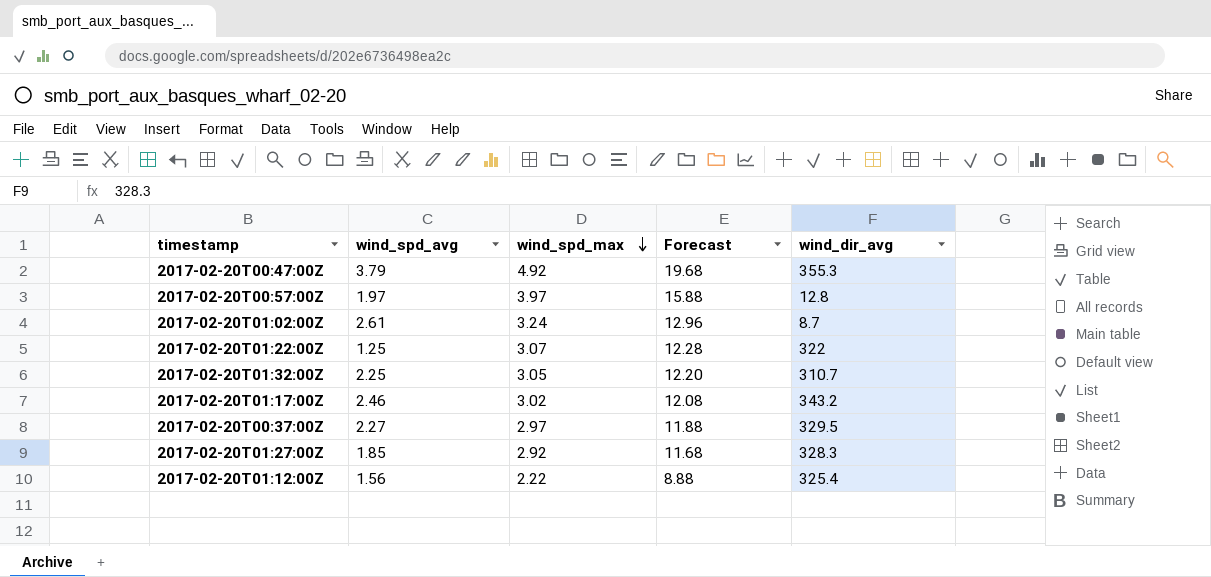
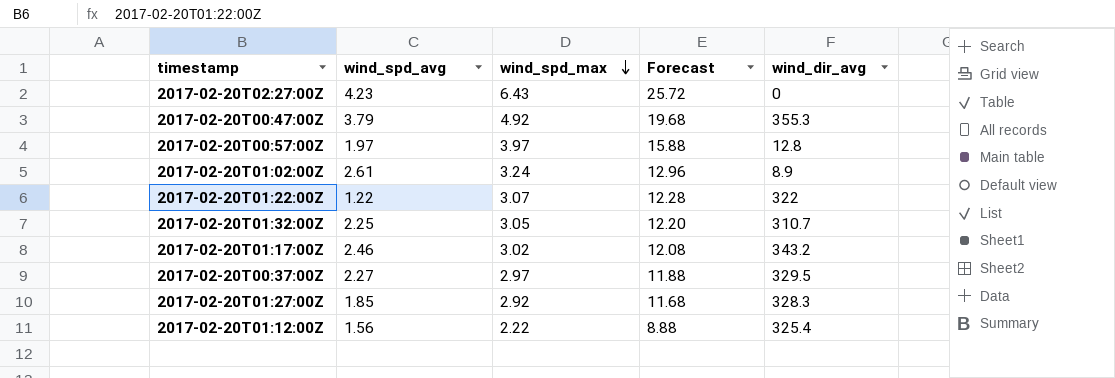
row 2017-02-20T02:27:00Z: none -> 4.23 | 6.43 | 25.72 | 0
2017-02-20T01:02:00Z | wind_dir_avg: 8.7 -> 8.9
2017-02-20T01:22:00Z | wind_spd_avg: 1.25 -> 1.22

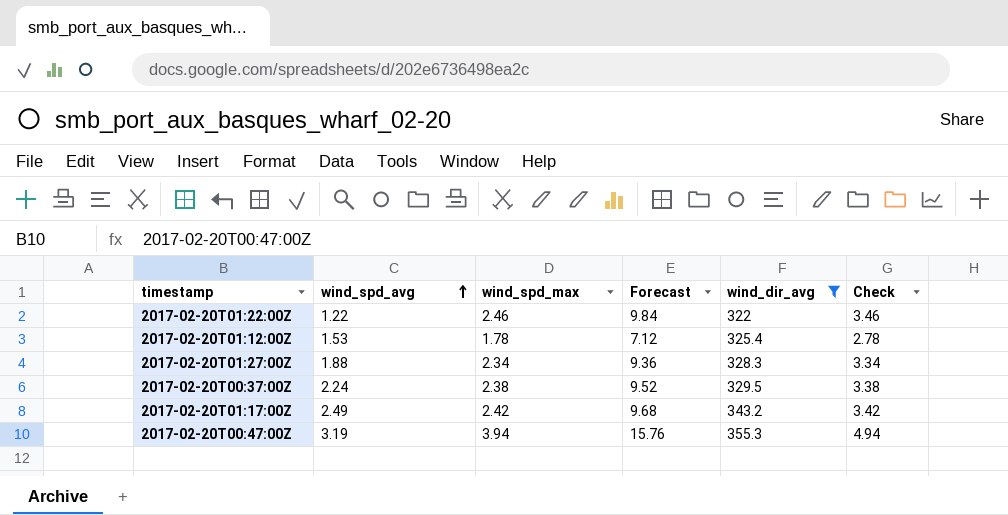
filter: none -> wind_dir_avg >= 322
row order: wind_spd_max descending -> wind_spd_avg ascending
column Check | formula: none -> [wind_spd_max] + 1
2017-02-20T01:22:00Z | wind_spd_max: 3.07 -> 2.46
2017-02-20T01:22:00Z | Forecast: 12.28 -> 9.84
2017-02-20T01:12:00Z | wind_spd_avg: 1.56 -> 1.53
2017-02-20T01:12:00Z | wind_spd_max: 2.22 -> 1.78
2017-02-20T01:12:00Z | Forecast: 8.88 -> 7.12
2017-02-20T01:27:00Z | wind_spd_avg: 1.85 -> 1.88
2017-02-20T01:27:00Z | wind_spd_max: 2.92 -> 2.34
2017-02-20T01:27:00Z | Forecast: 11.68 -> 9.36
2017-02-20T00:37:00Z | wind_spd_avg: 2.27 -> 2.24
2017-02-20T00:37:00Z | wind_spd_max: 2.97 -> 2.38
2017-02-20T00:37:00Z | Forecast: 11.88 -> 9.52
2017-02-20T01:17:00Z | wind_spd_avg: 2.46 -> 2.49
2017-02-20T01:17:00Z | wind_spd_max: 3.02 -> 2.42
2017-02-20T01:17:00Z | Forecast: 12.08 -> 9.68
2017-02-20T00:47:00Z | wind_spd_avg: 3.79 -> 3.19
2017-02-20T00:47:00Z | wind_spd_max: 4.92 -> 3.94
2017-02-20T00:47:00Z | Forecast: 19.68 -> 15.76

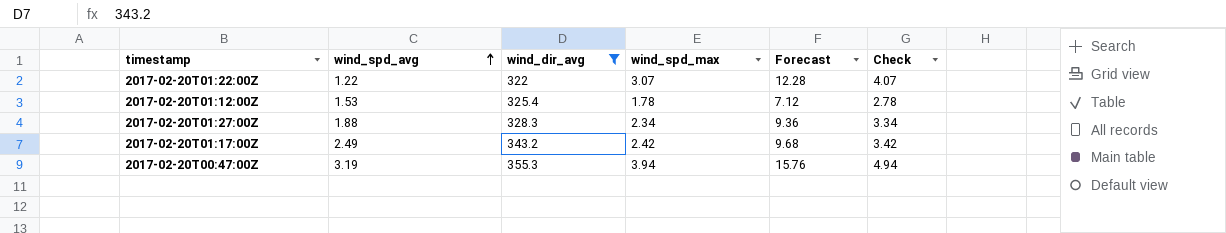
column wind_dir_avg | position: 5 -> 3
row 2017-02-20T00:37:00Z: 2.24 | 2.38 | 9.52 | 329.5 | 3.38 -> none
2017-02-20T01:22:00Z | wind_spd_max: 2.46 -> 3.07
2017-02-20T01:22:00Z | Forecast: 9.84 -> 12.28
2017-02-20T01:22:00Z | Check: 3.46 -> 4.07

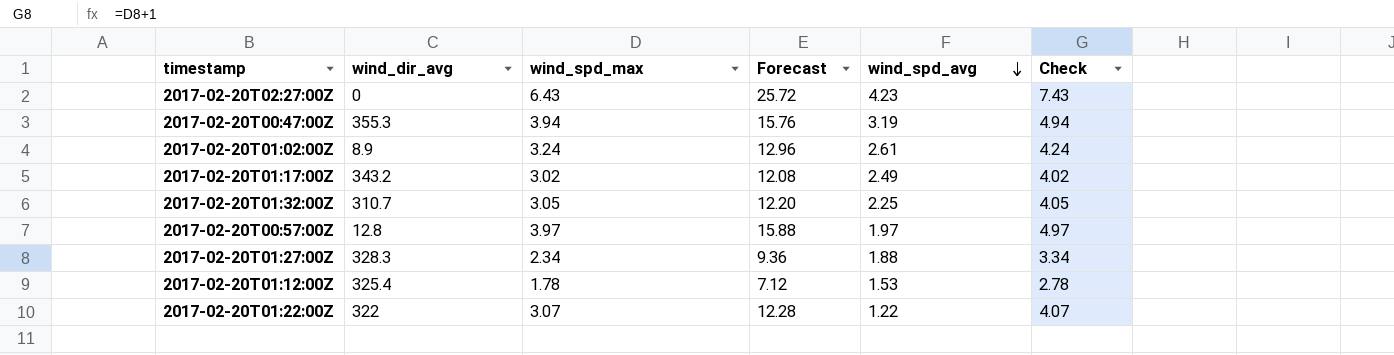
filter: wind_dir_avg >= 322 -> none
row order: wind_spd_avg ascending -> wind_spd_avg descending
column wind_spd_avg | position: 2 -> 5
2017-02-20T01:17:00Z | wind_spd_max: 2.42 -> 3.02
2017-02-20T01:17:00Z | Forecast: 9.68 -> 12.08
2017-02-20T01:17:00Z | Check: 3.42 -> 4.02

